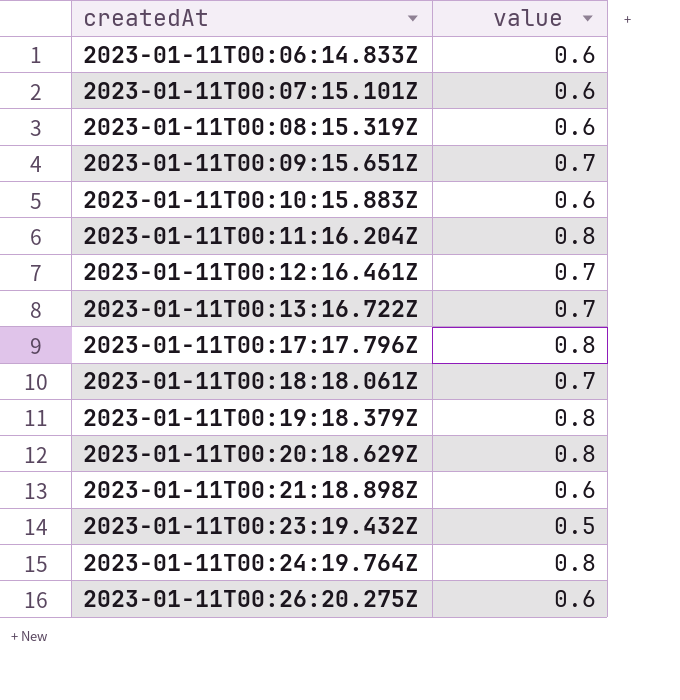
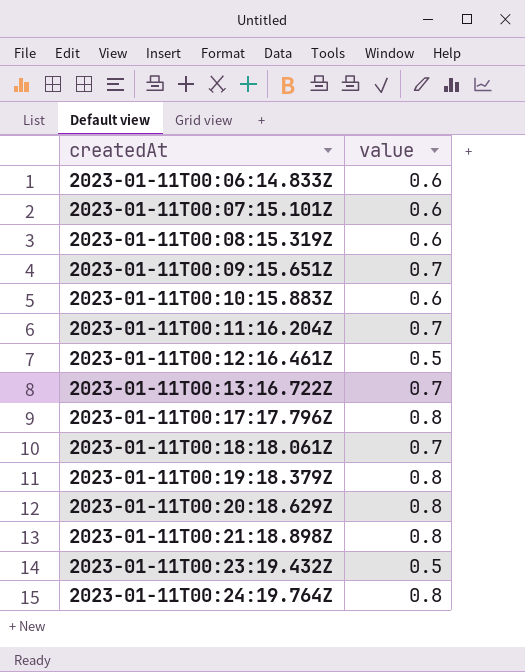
row 2023-01-11T00:26:20.275Z: 0.6 -> none
2023-01-11T00:11:16.204Z | value: 0.8 -> 0.7
2023-01-11T00:12:16.461Z | value: 0.7 -> 0.5
2023-01-11T00:21:18.898Z | value: 0.6 -> 0.8

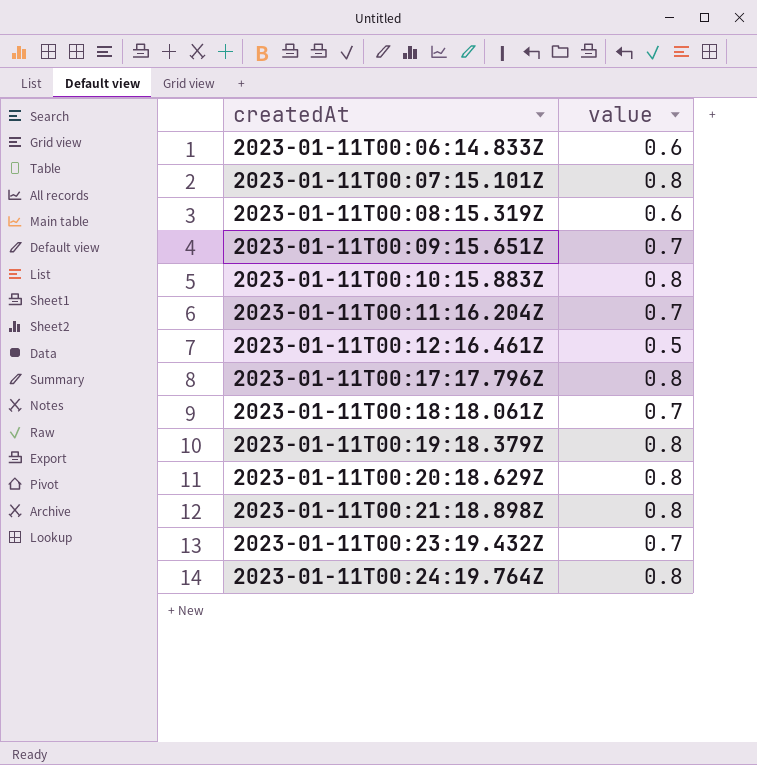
row 2023-01-11T00:13:16.722Z: 0.7 -> none
2023-01-11T00:07:15.101Z | value: 0.6 -> 0.8
2023-01-11T00:10:15.883Z | value: 0.6 -> 0.8
2023-01-11T00:23:19.432Z | value: 0.5 -> 0.7

